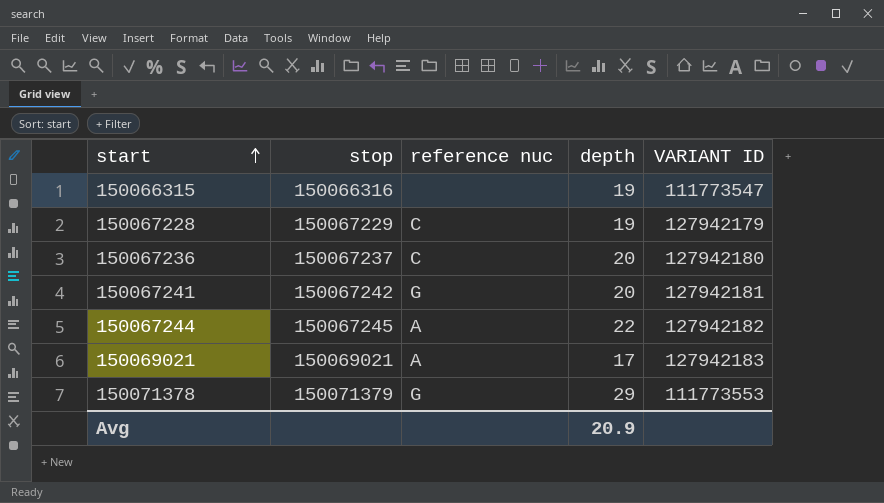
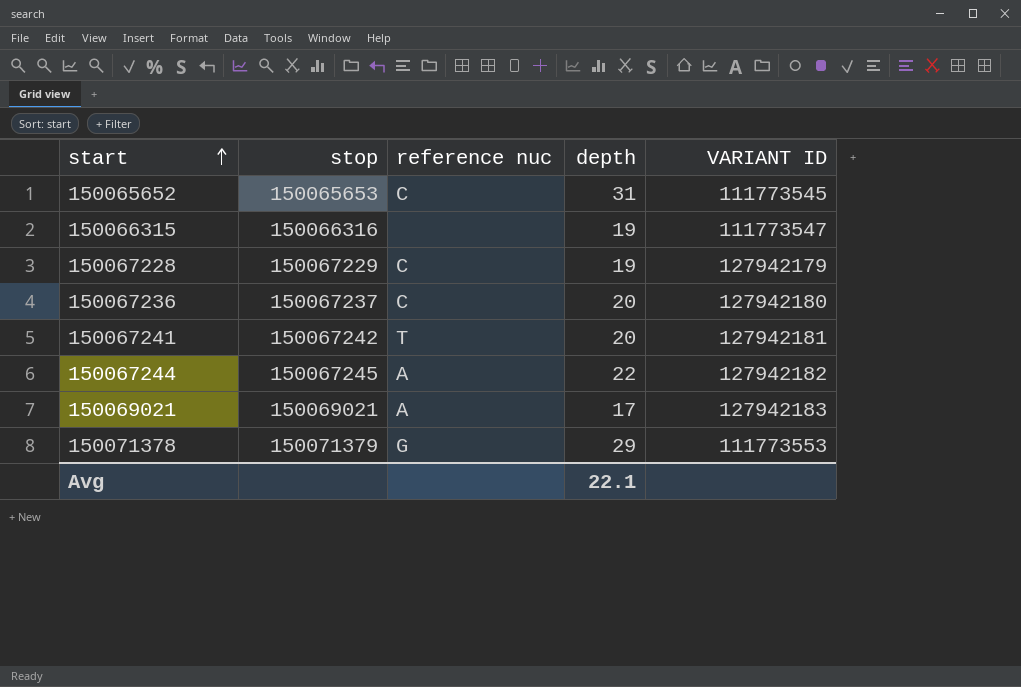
row 150065652: none -> 150065653 | C | 31 | 111773545
150067241 | reference nuc: G -> T
Avg | depth: 20.9 -> 22.1

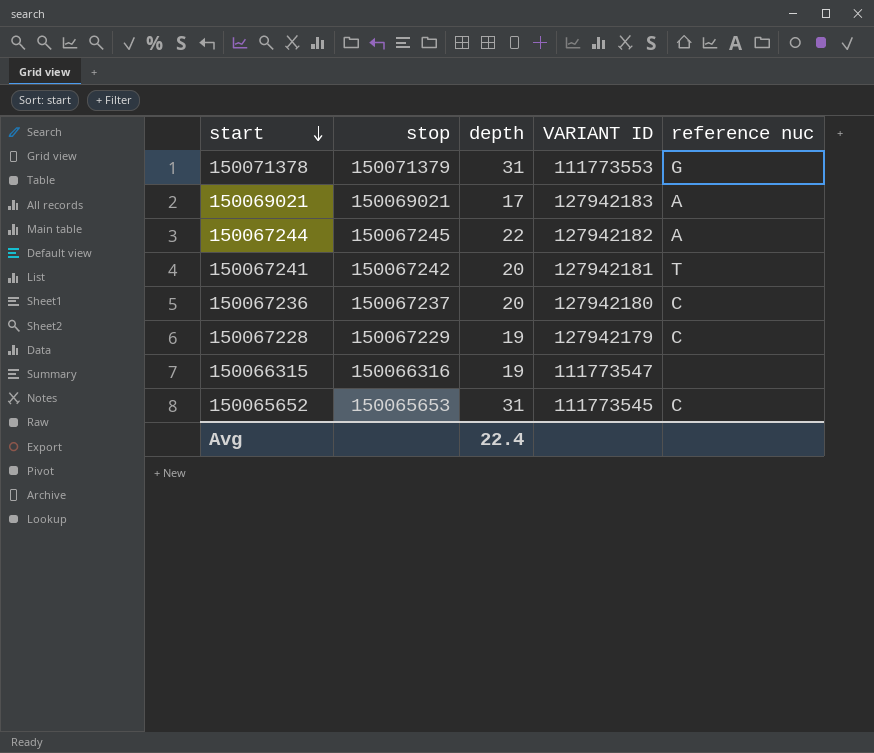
row order: start ascending -> start descending
column reference nuc | position: 3 -> 5
150071378 | depth: 29 -> 31
Avg | depth: 22.1 -> 22.4

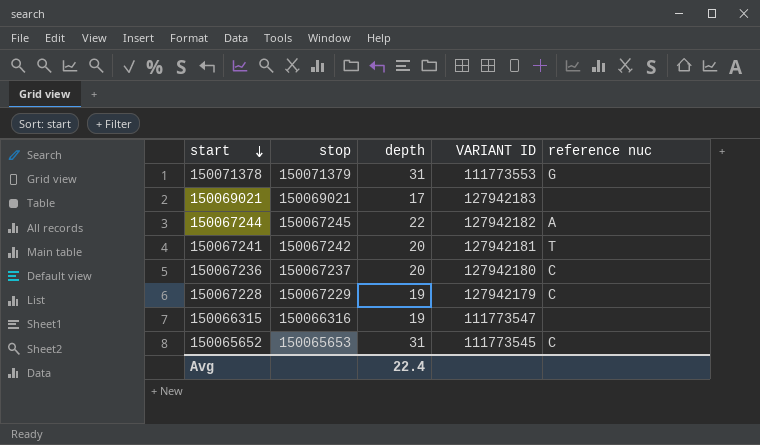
150069021 | reference nuc: A -> none

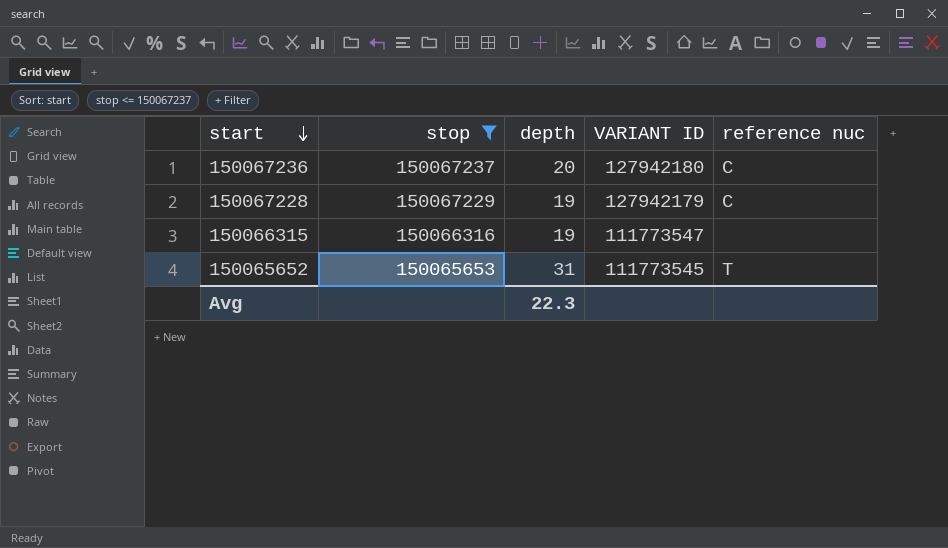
filter: none -> stop <= 150067237
150065652 | reference nuc: C -> T
Avg | depth: 22.4 -> 22.3

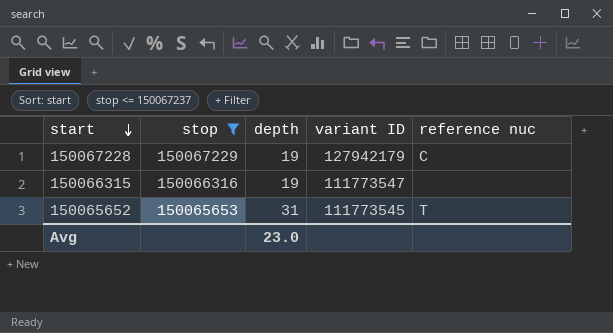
column name: VARIANT ID -> variant ID
row 150067236: 150067237 | 20 | 127942180 | C -> none
Avg | depth: 22.3 -> 23.0

